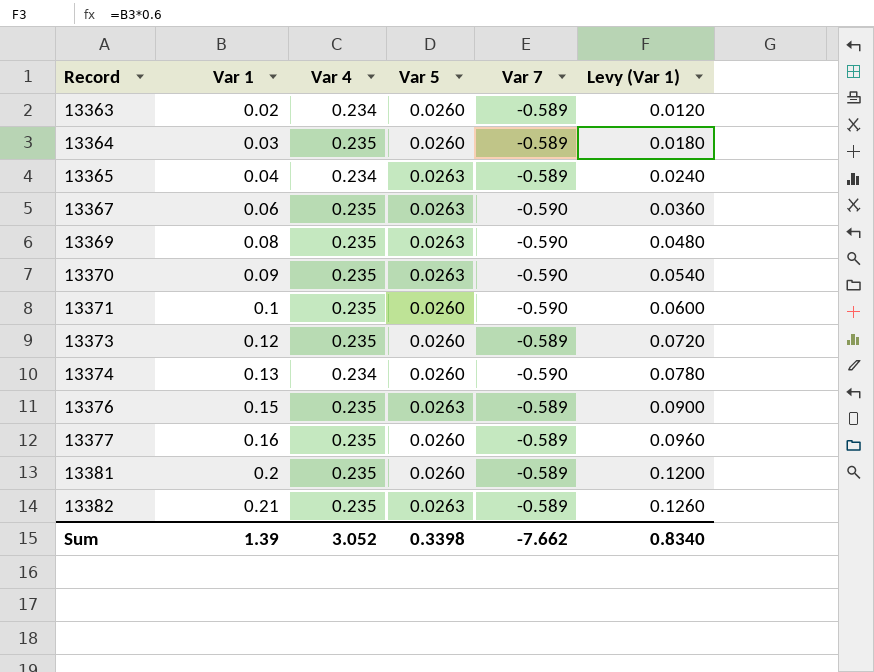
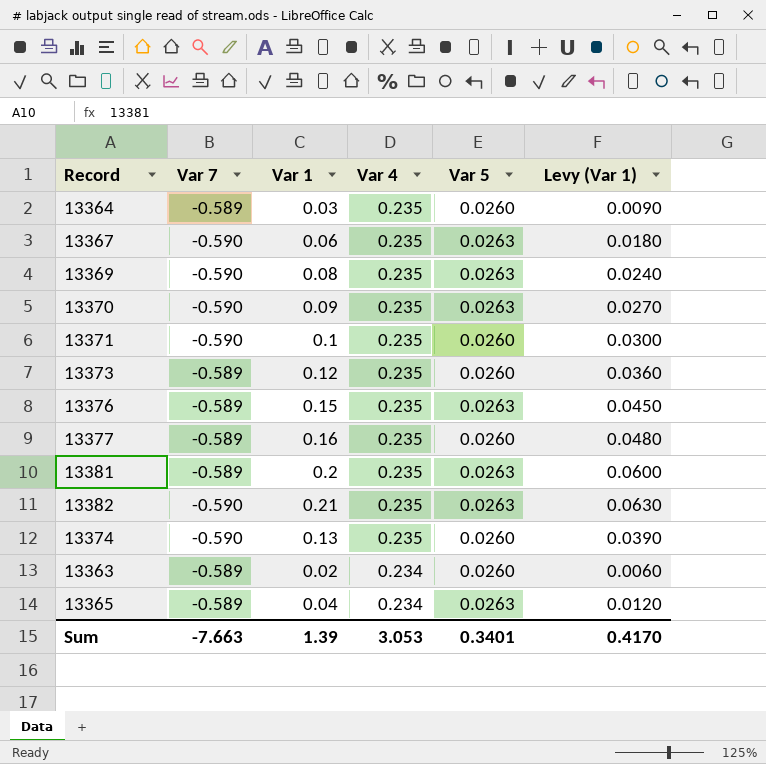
row order: Record ascending -> Var 4 descending
column Var 7 | position: 5 -> 2
column Levy (Var 1) | formula: [Var 1] * 0.6 -> [Var 1] * 0.3
13381 | Var 5: 0.0260 -> 0.0263
13382 | Var 7: -0.589 -> -0.590
13374 | Var 4: 0.234 -> 0.235
Sum | Var 7: -7.662 -> -7.663
Sum | Var 4: 3.052 -> 3.053
Sum | Var 5: 0.3398 -> 0.3401
Sum | Levy (Var 1): 0.8340 -> 0.4170

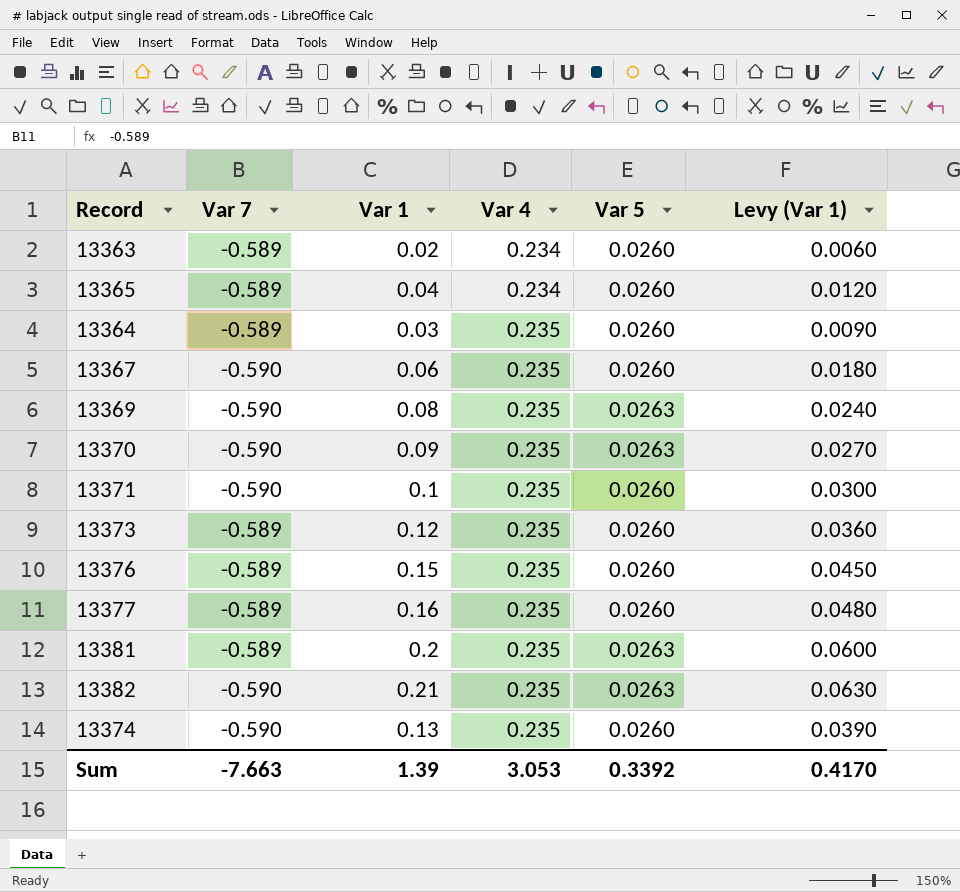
row order: Var 4 descending -> Var 4 ascending
13365 | Var 5: 0.0263 -> 0.0260
13367 | Var 5: 0.0263 -> 0.0260
13376 | Var 5: 0.0263 -> 0.0260
Sum | Var 5: 0.3401 -> 0.3392

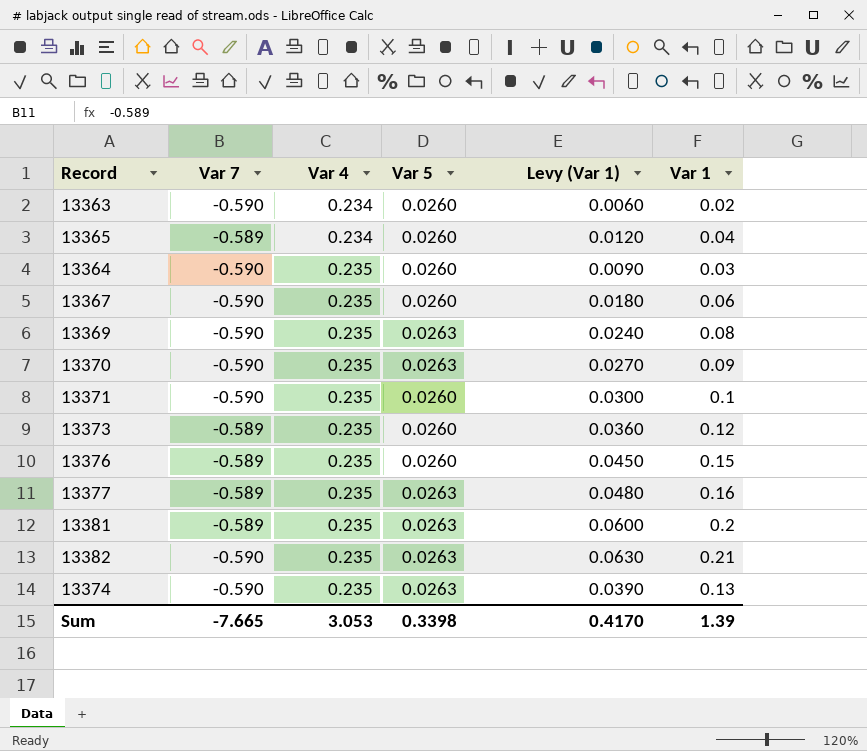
column Var 1 | position: 3 -> 6
13363 | Var 7: -0.589 -> -0.590
13364 | Var 7: -0.589 -> -0.590
13377 | Var 5: 0.0260 -> 0.0263
13374 | Var 5: 0.0260 -> 0.0263
Sum | Var 7: -7.663 -> -7.665
Sum | Var 5: 0.3392 -> 0.3398

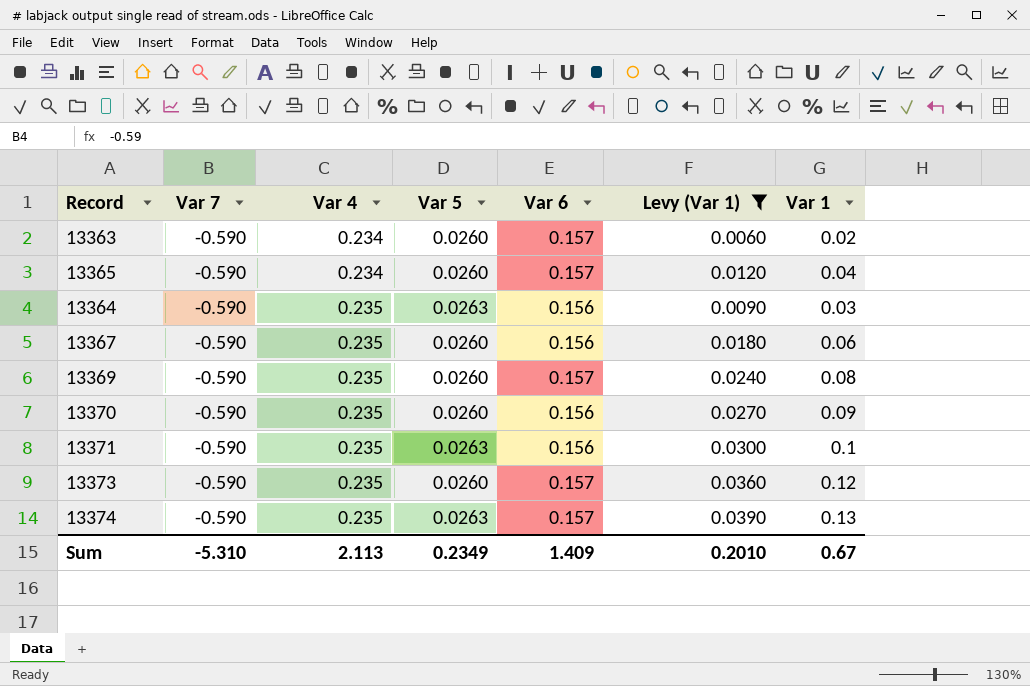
filter: none -> Levy (Var 1) <= 0.0390
column Var 6 | position: none -> 5
13365 | Var 7: -0.589 -> -0.590
13364 | Var 5: 0.0260 -> 0.0263
13369 | Var 5: 0.0263 -> 0.0260
13370 | Var 5: 0.0263 -> 0.0260
13371 | Var 5: 0.0260 -> 0.0263
13373 | Var 7: -0.589 -> -0.590
Sum | Var 7: -7.665 -> -5.310
Sum | Var 4: 3.053 -> 2.113
Sum | Var 5: 0.3398 -> 0.2349
Sum | Levy (Var 1): 0.4170 -> 0.2010
Sum | Var 1: 1.39 -> 0.67

